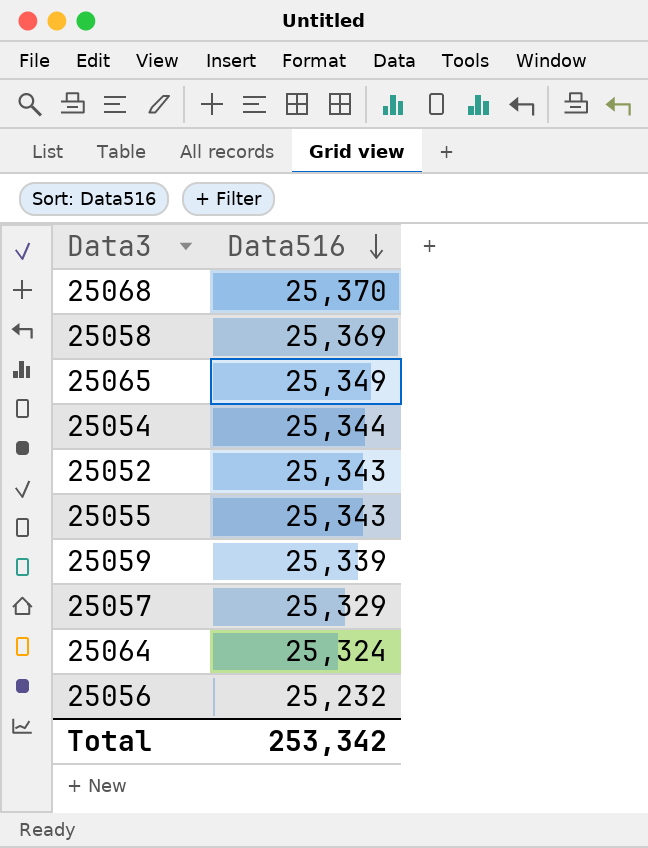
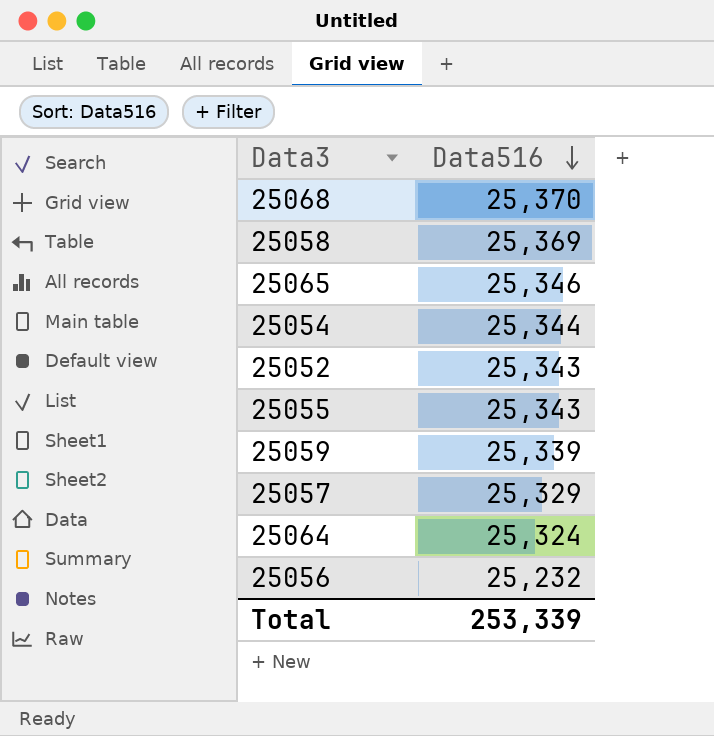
25065 | Data516: 25,349 -> 25,346
Total | Data516: 253,342 -> 253,339

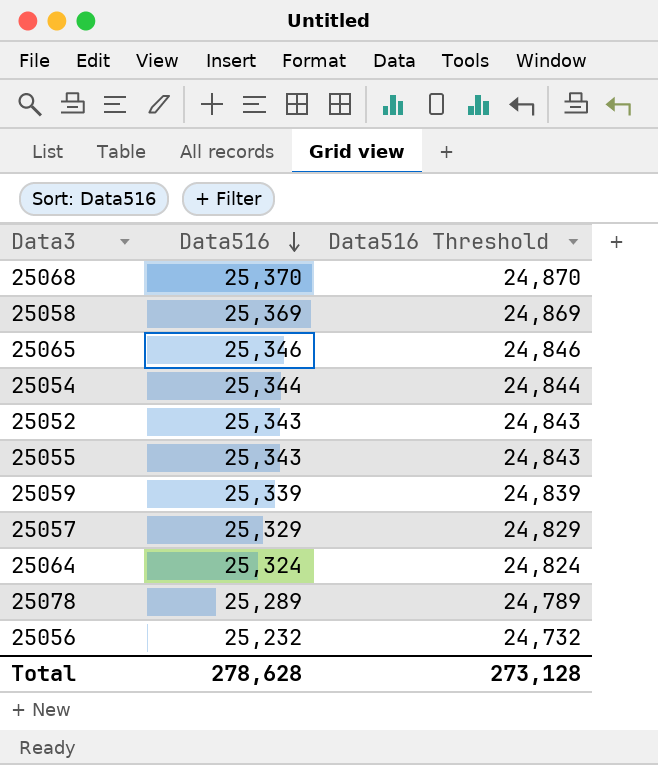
column Data516 Threshold | formula: none -> [Data516] - 500
row 25078: none -> 25,289 | 24,789
Total | Data516: 253,339 -> 278,628

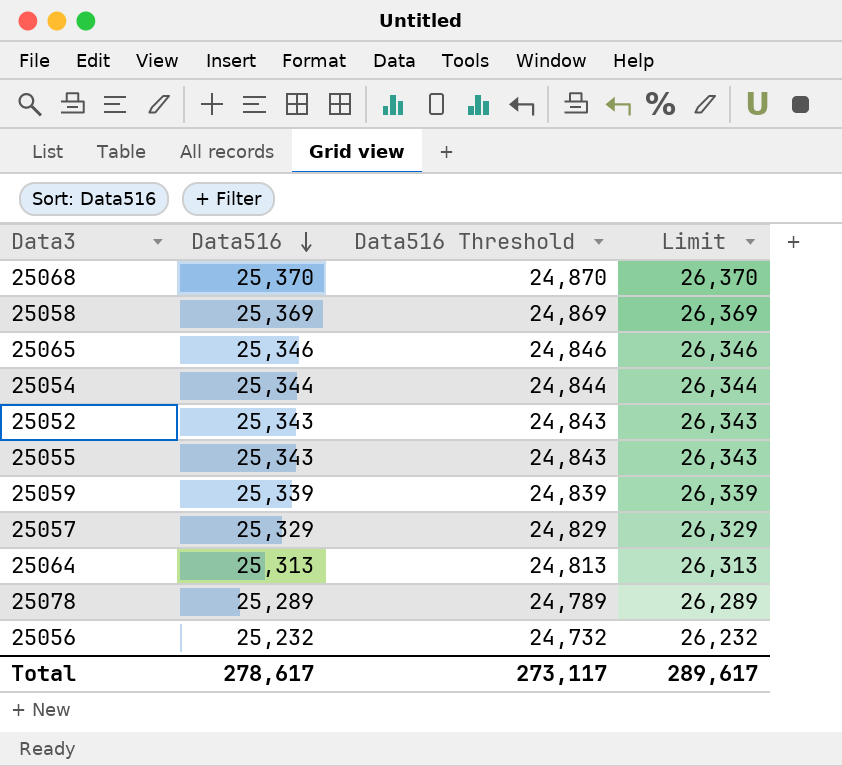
column Limit | formula: none -> [Data516] + 1000
25064 | Data516: 25,324 -> 25,313
25064 | Data516 Threshold: 24,824 -> 24,813
Total | Data516: 278,628 -> 278,617
Total | Data516 Threshold: 273,128 -> 273,117

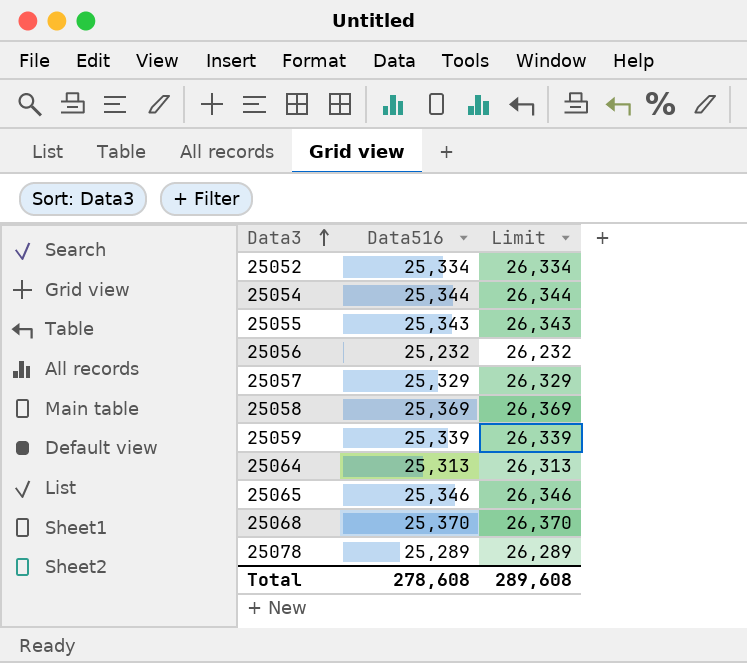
row order: Data516 descending -> Data3 ascending
column Data516 Threshold | formula: [Data516] - 500 -> none
25052 | Data516: 25,343 -> 25,334
25052 | Limit: 26,343 -> 26,334
Total | Data516: 278,617 -> 278,608
Total | Limit: 289,617 -> 289,608

